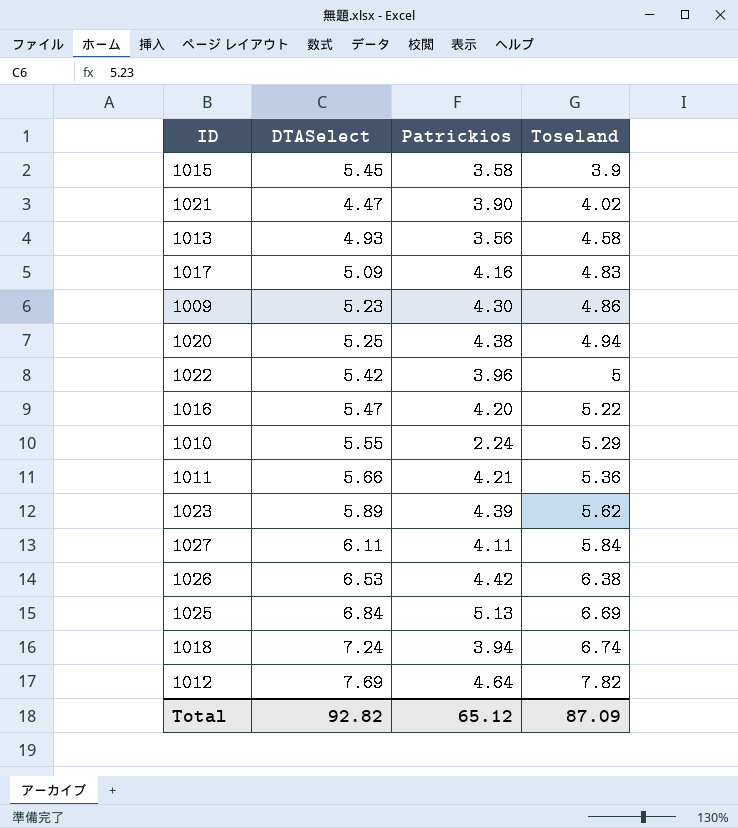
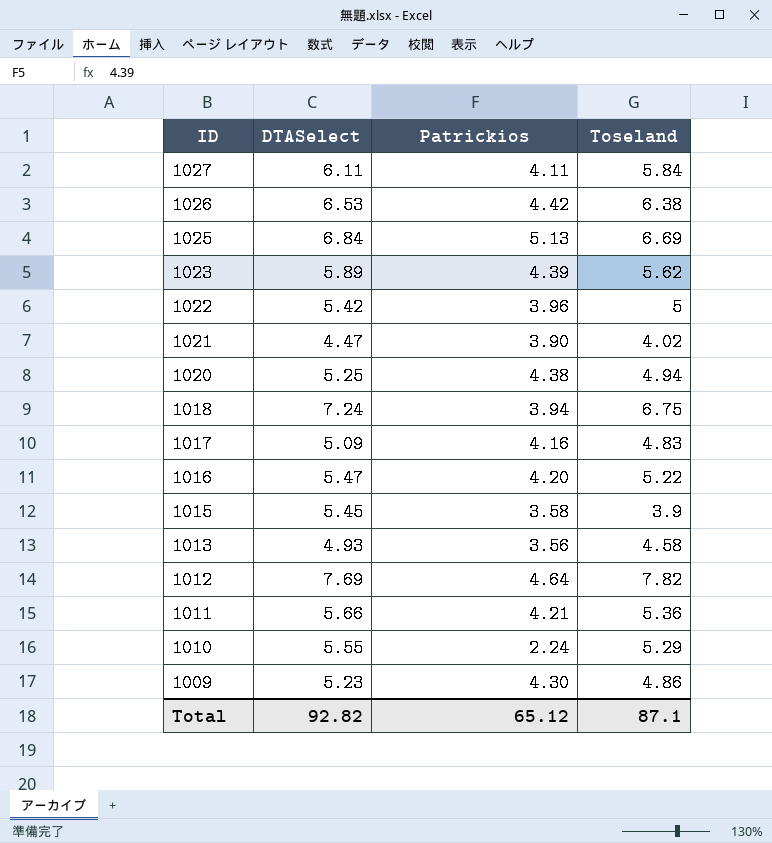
row order: Toseland ascending -> ID descending
1018 | Toseland: 6.74 -> 6.75
Total | Toseland: 87.09 -> 87.1

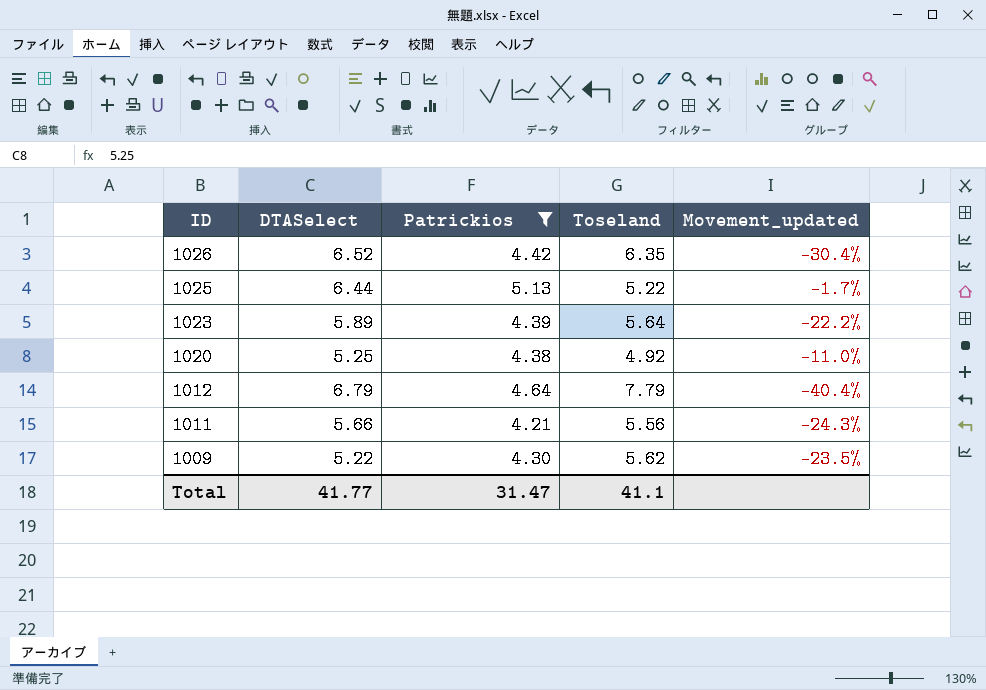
filter: none -> Patrickios >= 4.21
column Movement_updated | formula: none -> ([Patrickios] - [Toseland]) / [Toseland]
1026 | DTASelect: 6.53 -> 6.52
1026 | Toseland: 6.38 -> 6.35
1025 | DTASelect: 6.84 -> 6.44
1025 | Toseland: 6.69 -> 5.22
1023 | Toseland: 5.62 -> 5.64
1020 | Toseland: 4.94 -> 4.92
1012 | DTASelect: 7.69 -> 6.79
1012 | Toseland: 7.82 -> 7.79
1011 | Toseland: 5.36 -> 5.56
1009 | DTASelect: 5.23 -> 5.22
1009 | Toseland: 4.86 -> 5.62
Total | DTASelect: 92.82 -> 41.77
Total | Patrickios: 65.12 -> 31.47
Total | Toseland: 87.1 -> 41.1

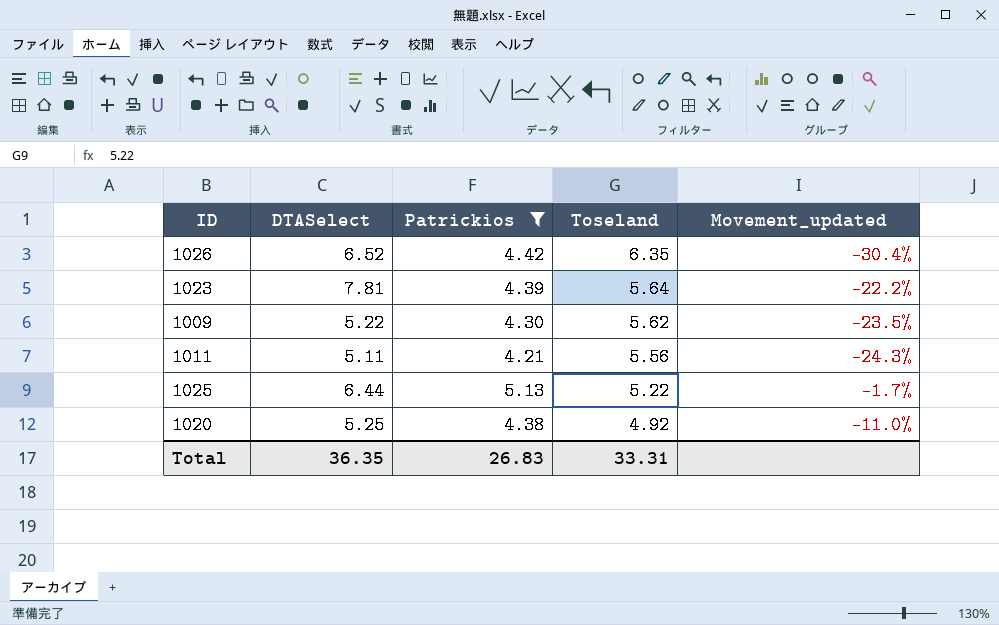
row order: ID descending -> Toseland descending
row 1012: 6.79 | 4.64 | 7.79 | -40.4% -> none
1023 | DTASelect: 5.89 -> 7.81
1011 | DTASelect: 5.66 -> 5.11
Total | DTASelect: 41.77 -> 36.35
Total | Patrickios: 31.47 -> 26.83
Total | Toseland: 41.1 -> 33.31

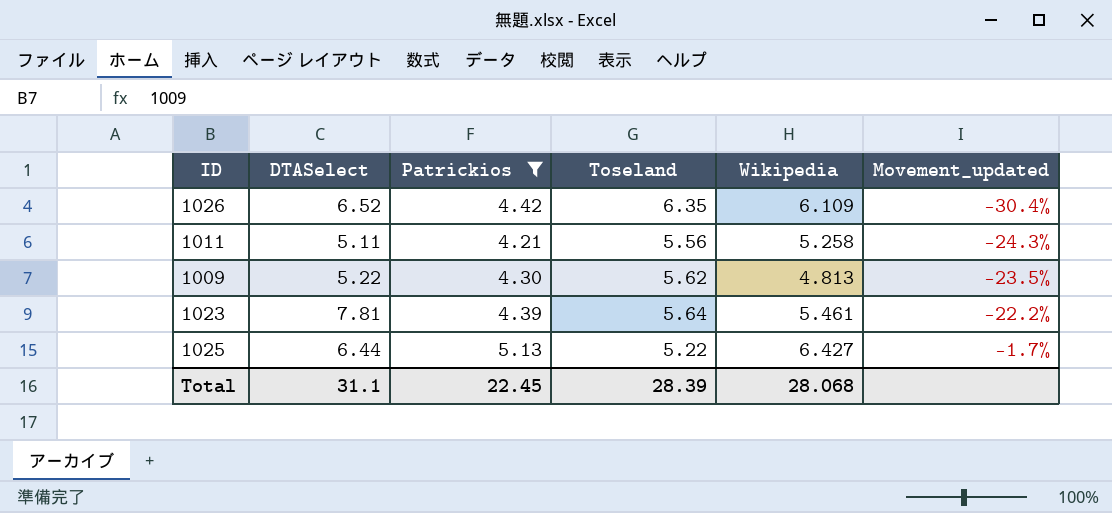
row order: Toseland descending -> Movement_updated ascending
column Wikipedia | position: none -> 5
row 1020: 5.25 | 4.38 | 4.92 | -11.0% -> none
Total | DTASelect: 36.35 -> 31.1
Total | Patrickios: 26.83 -> 22.45
Total | Toseland: 33.31 -> 28.39

